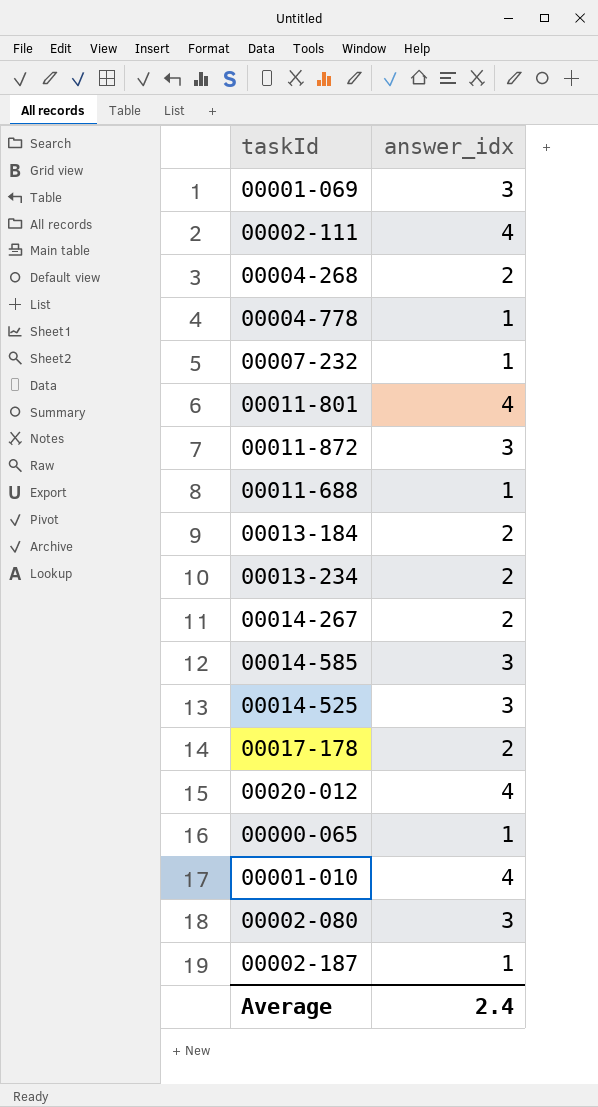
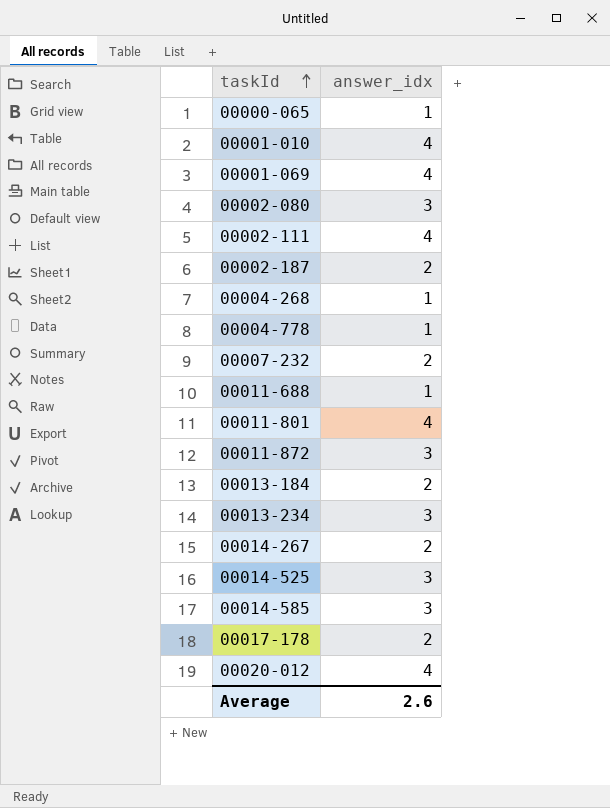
row order: none -> taskId ascending
00001-069 | answer_idx: 3 -> 4
00002-187 | answer_idx: 1 -> 2
00004-268 | answer_idx: 2 -> 1
00007-232 | answer_idx: 1 -> 2
00013-234 | answer_idx: 2 -> 3
Average | answer_idx: 2.4 -> 2.6

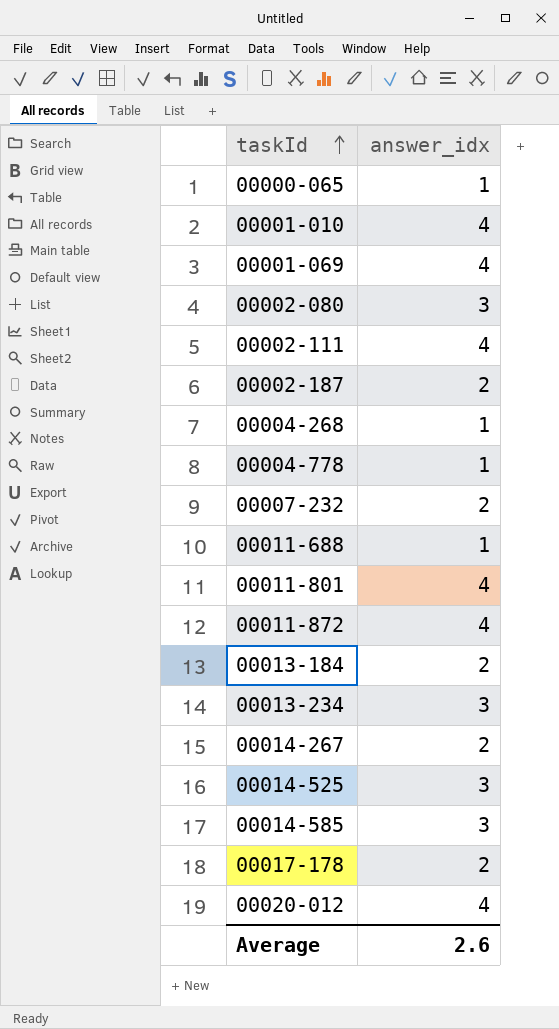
00011-872 | answer_idx: 3 -> 4

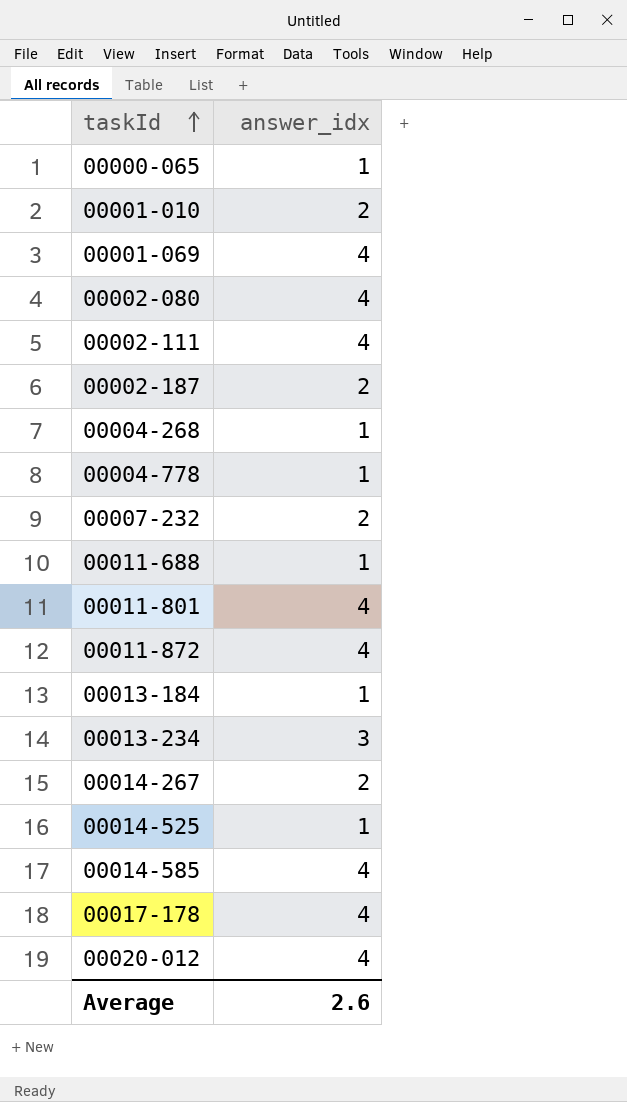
00001-010 | answer_idx: 4 -> 2
00002-080 | answer_idx: 3 -> 4
00013-184 | answer_idx: 2 -> 1
00014-525 | answer_idx: 3 -> 1
00014-585 | answer_idx: 3 -> 4
00017-178 | answer_idx: 2 -> 4

